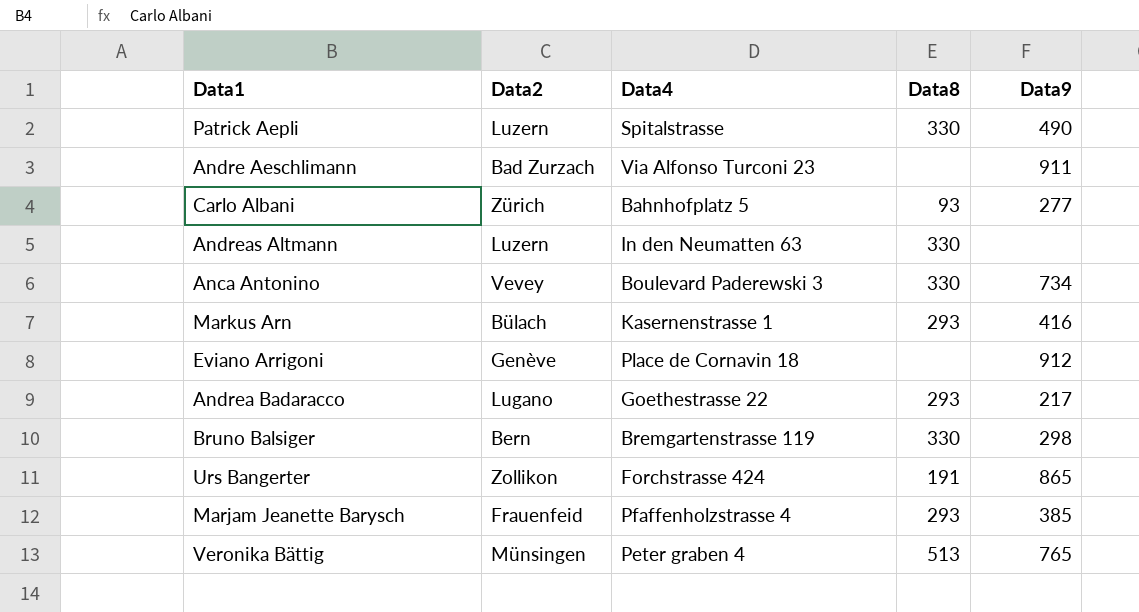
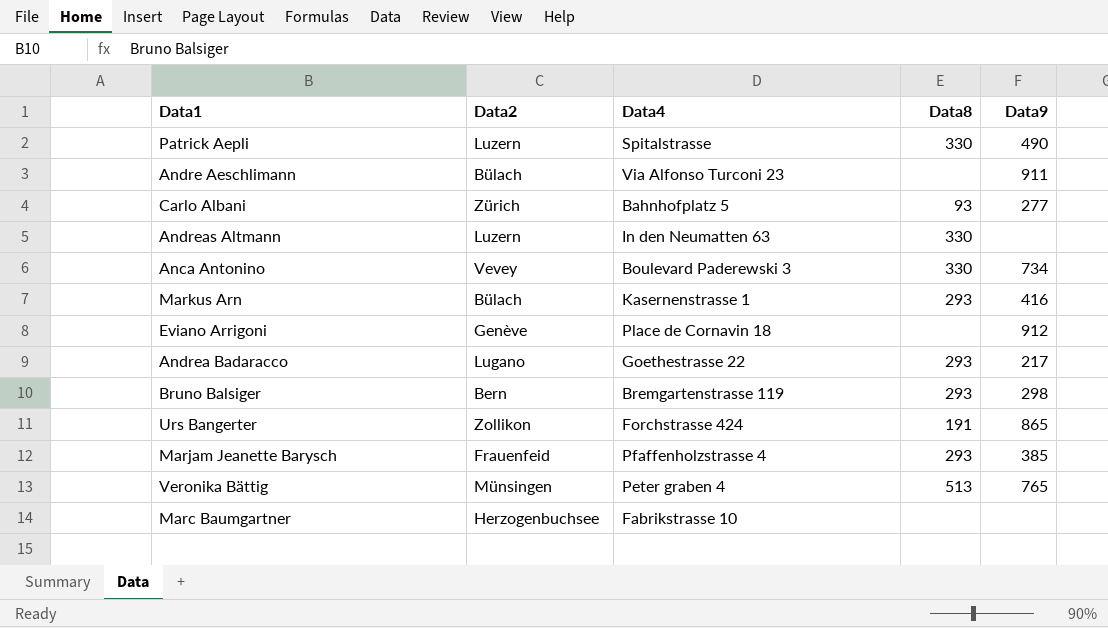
Andre Aeschlimann | Data2: Bad Zurzach -> Bülach
Bruno Balsiger | Data8: 330 -> 293
row Marc Baumgartner: none -> Herzogenbuchsee | Fabrikstrasse 10 | none | none

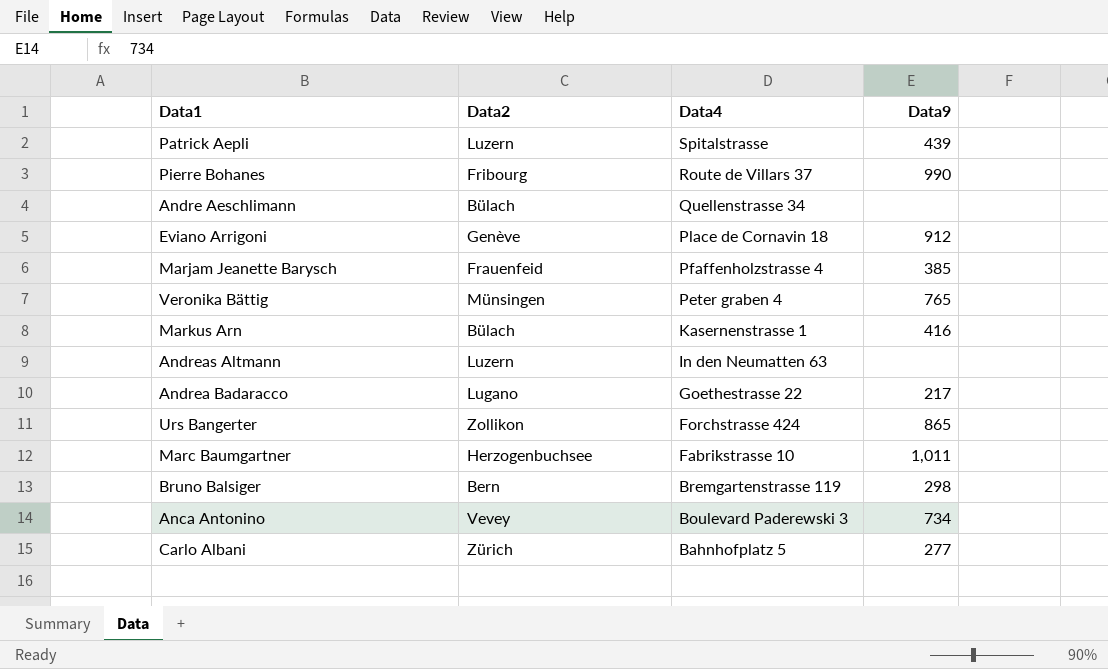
row order: none -> Data4 descending
column Data8 | position: 4 -> none
Patrick Aepli | Data9: 490 -> 439
row Pierre Bohanes: none -> Fribourg | Route de Villars 37 | 990
Andre Aeschlimann | Data4: Via Alfonso Turconi 23 -> Quellenstrasse 34
Andre Aeschlimann | Data9: 911 -> none
Marc Baumgartner | Data9: none -> 1,011

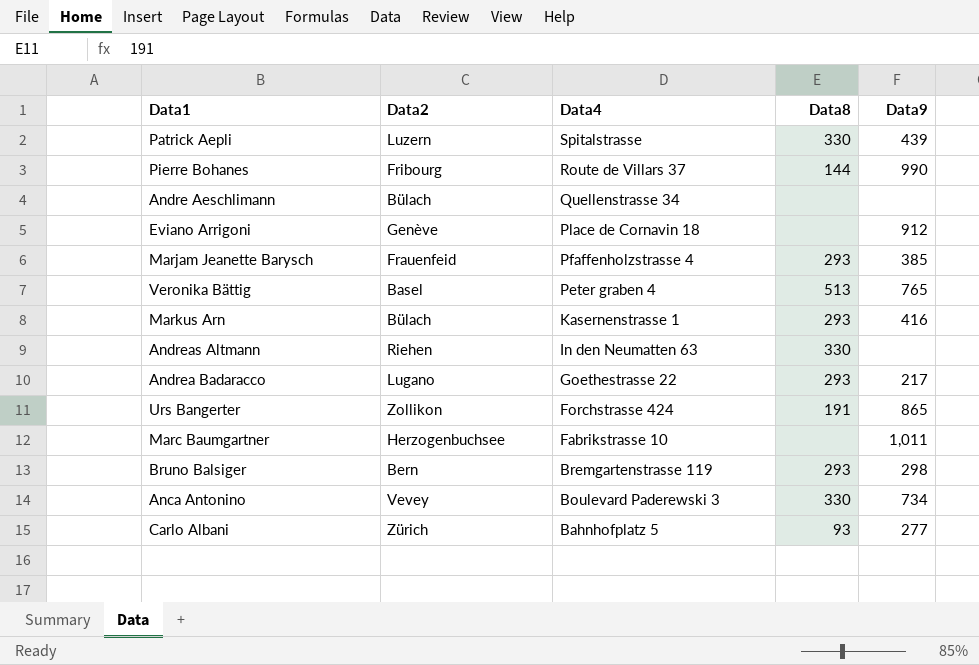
column Data8 | position: none -> 4
Veronika Bättig | Data2: Münsingen -> Basel
Andreas Altmann | Data2: Luzern -> Riehen

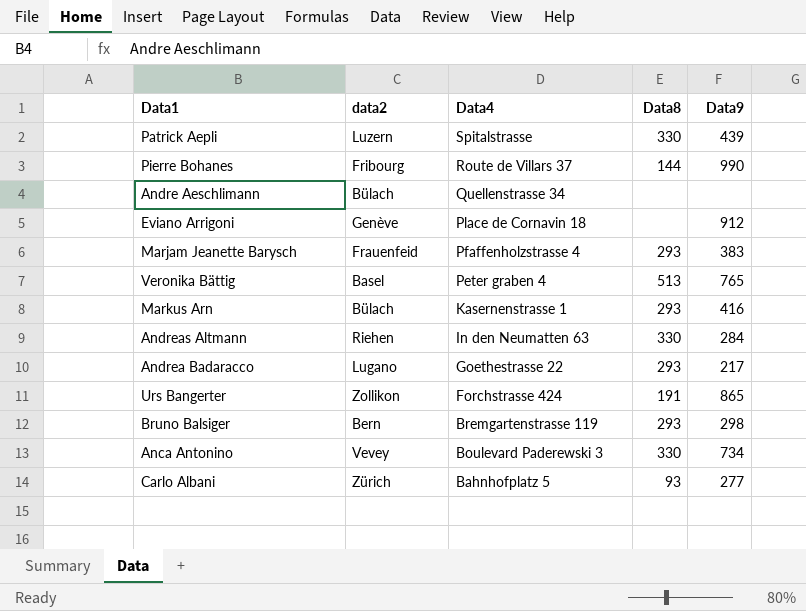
column name: Data2 -> data2
row Marc Baumgartner: Herzogenbuchsee | Fabrikstrasse 10 | none | 1,011 -> none
Marjam Jeanette Barysch | Data9: 385 -> 383
Andreas Altmann | Data9: none -> 284

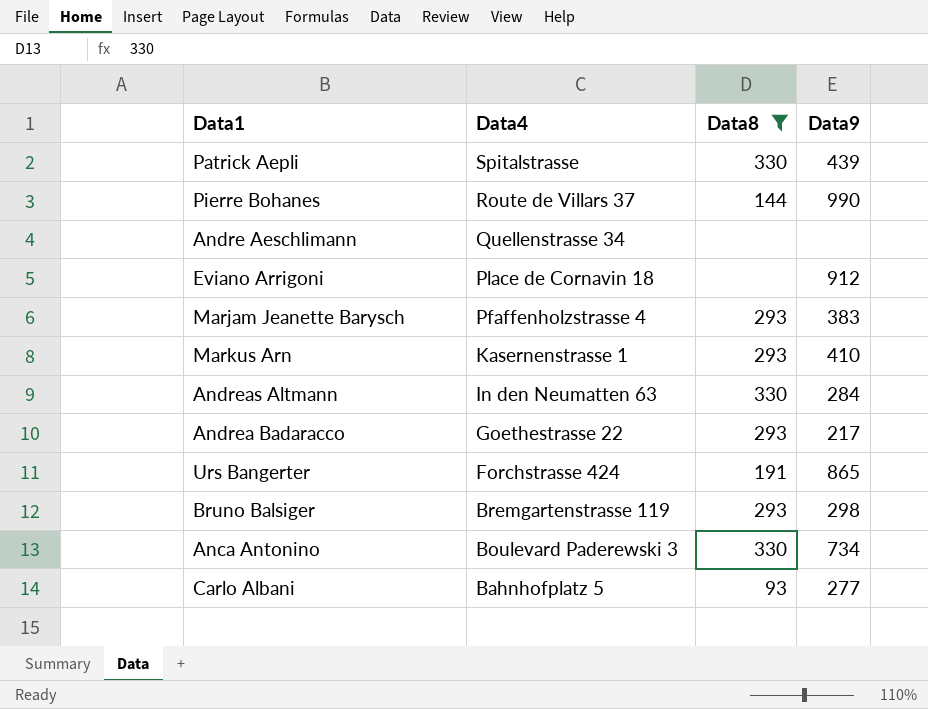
filter: none -> Data8 != 513
column data2 | position: 2 -> none
Markus Arn | Data9: 416 -> 410

